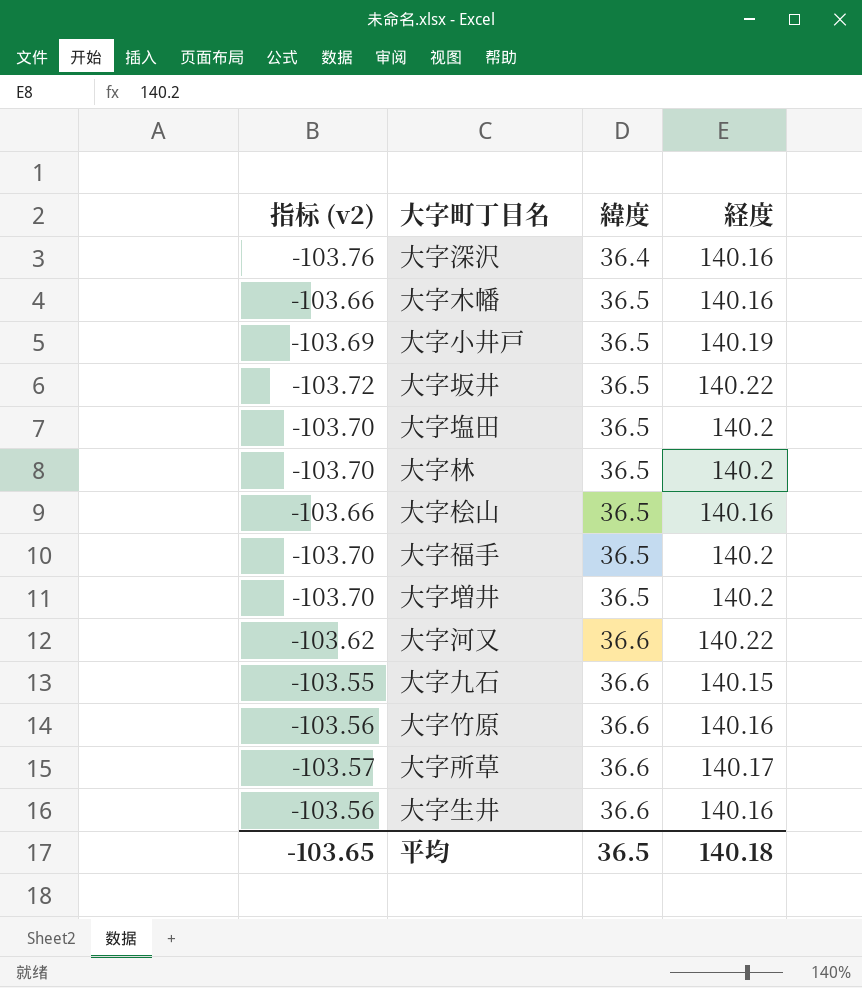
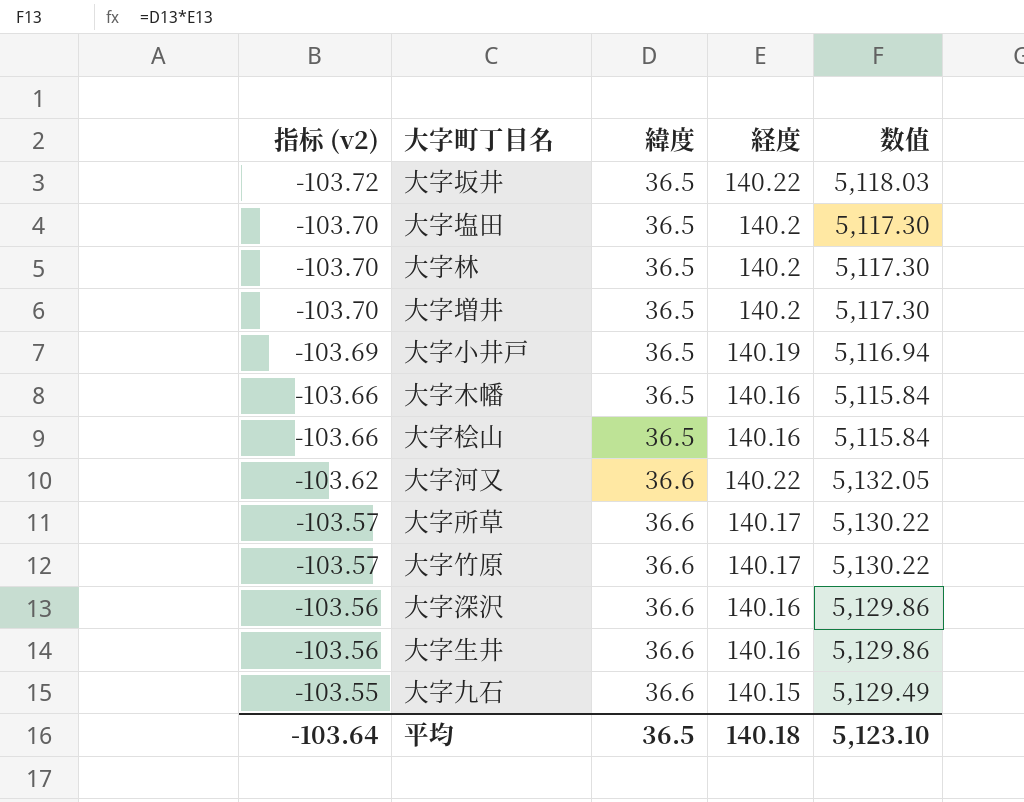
row order: 緯度 ascending -> 指标 (v2) ascending
column 数值 | formula: none -> [緯度] * [経度]
row 大字福手: -103.70 | 36.5 | 140.2 -> none
大字竹原 | 指标 (v2): -103.56 -> -103.57
大字竹原 | 経度: 140.16 -> 140.17
大字深沢 | 指标 (v2): -103.76 -> -103.56
大字深沢 | 緯度: 36.4 -> 36.6
平均 | 指标 (v2): -103.65 -> -103.64

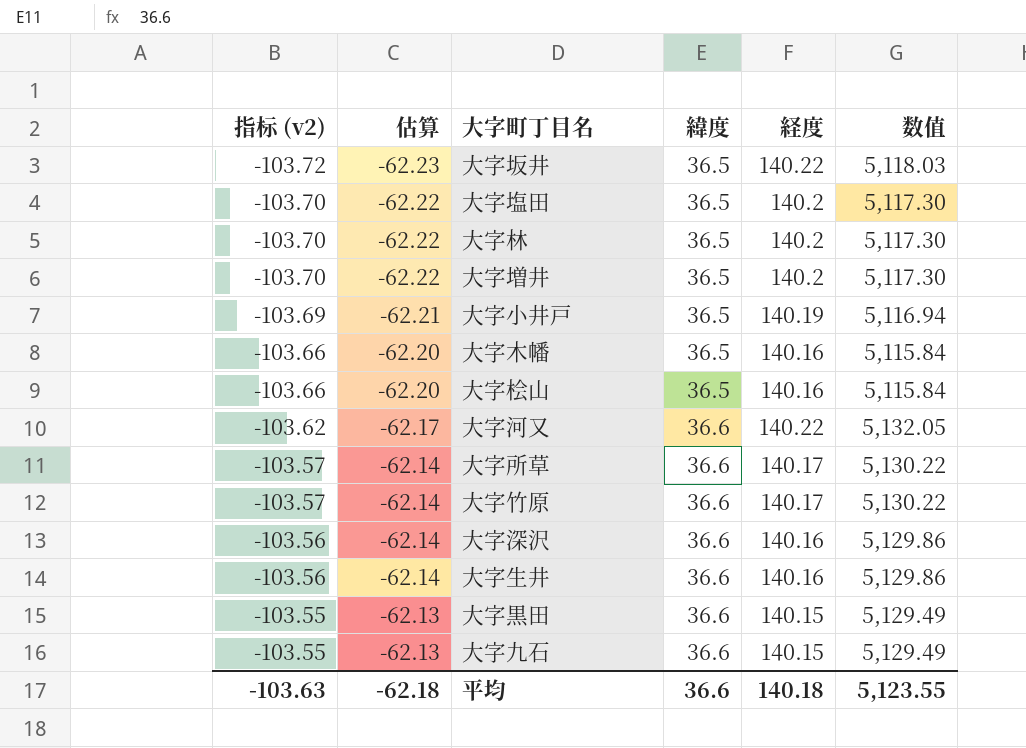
column 估算 | formula: none -> [指标 (v2)] * 0.6
row 大字黒田: none -> -103.55 | -62.13 | 36.6 | 140.15 | 5,129.49
平均 | 指标 (v2): -103.64 -> -103.63
平均 | 緯度: 36.5 -> 36.6
平均 | 数值: 5,123.10 -> 5,123.55

